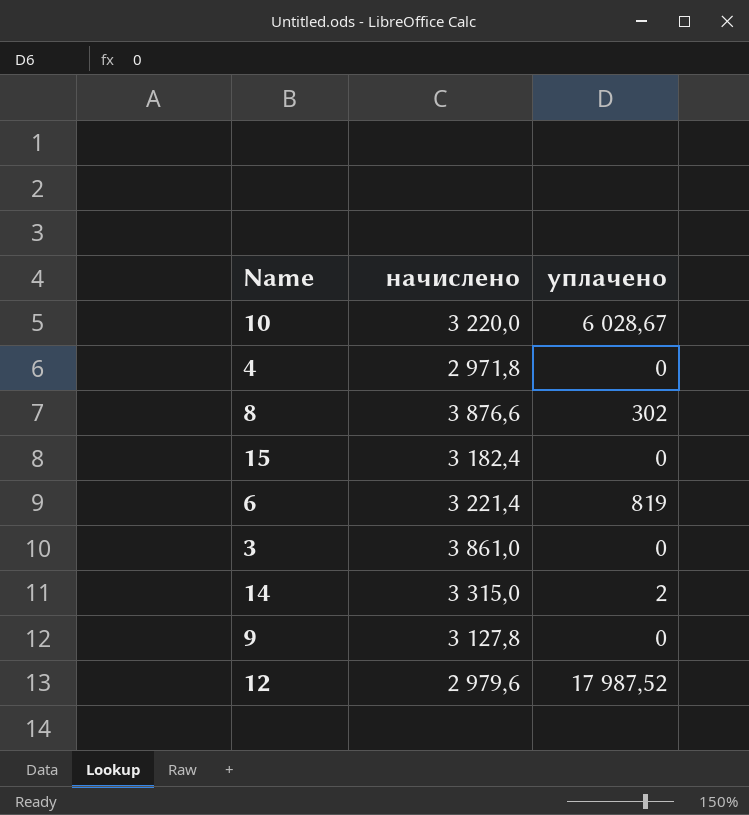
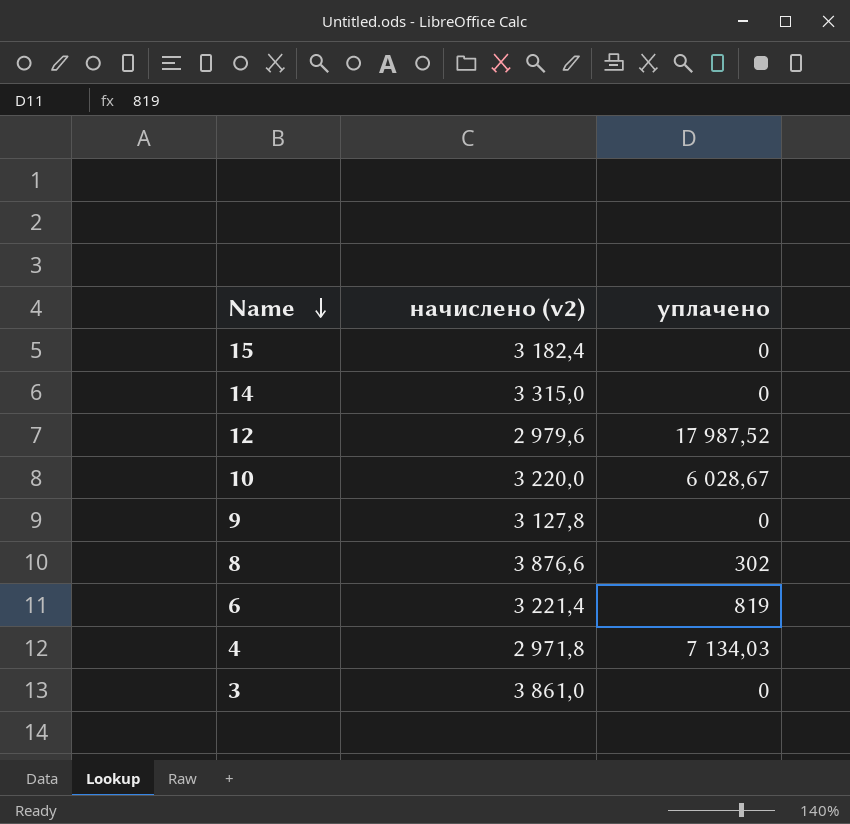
row order: none -> Name descending
column name: начислено -> начислено (v2)
14 | уплачено: 2 -> 0
4 | уплачено: 0 -> 7 134,03

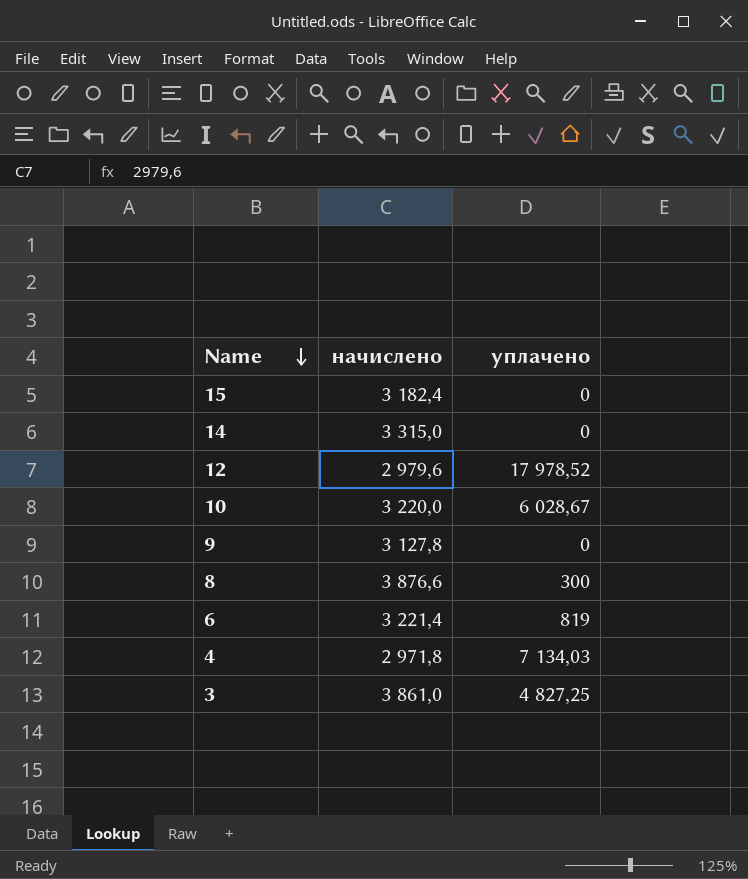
column name: начислено (v2) -> начислено
12 | уплачено: 17 987,52 -> 17 978,52
8 | уплачено: 302 -> 300
3 | уплачено: 0 -> 4 827,25

